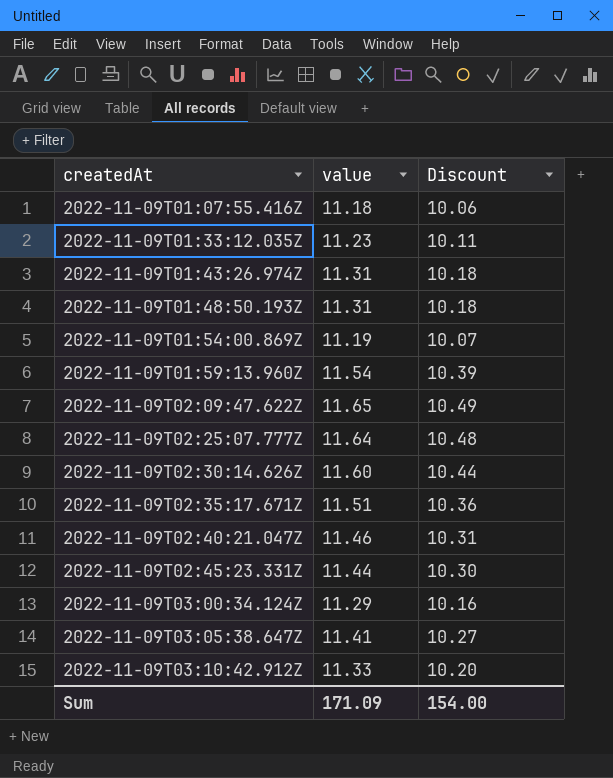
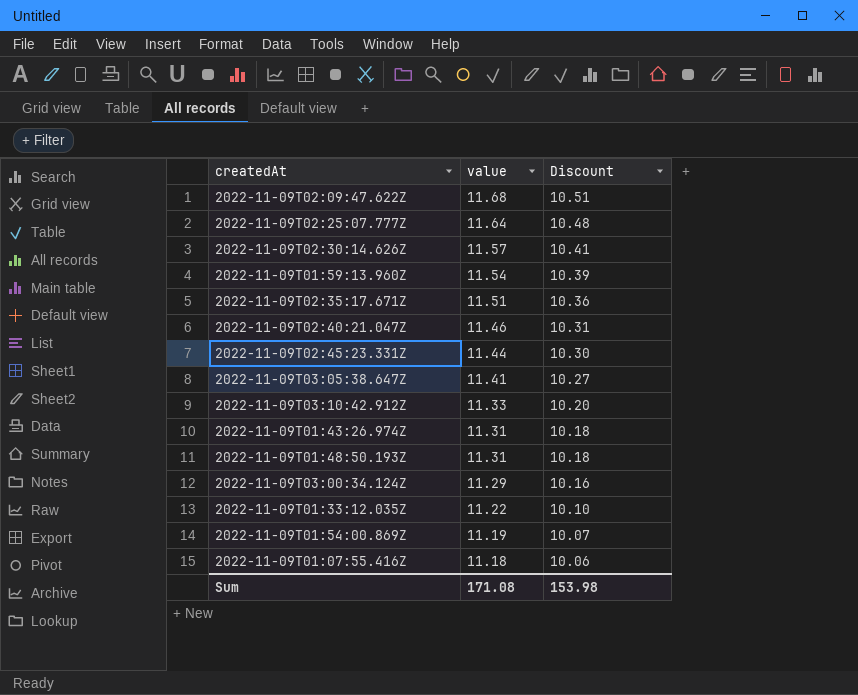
row order: createdAt ascending -> value descending
2022-11-09T02:09:47.622Z | value: 11.65 -> 11.68
2022-11-09T02:09:47.622Z | Discount: 10.49 -> 10.51
2022-11-09T02:30:14.626Z | value: 11.60 -> 11.57
2022-11-09T02:30:14.626Z | Discount: 10.44 -> 10.41
2022-11-09T01:33:12.035Z | value: 11.23 -> 11.22
2022-11-09T01:33:12.035Z | Discount: 10.11 -> 10.10
Sum | value: 171.09 -> 171.08
Sum | Discount: 154.00 -> 153.98

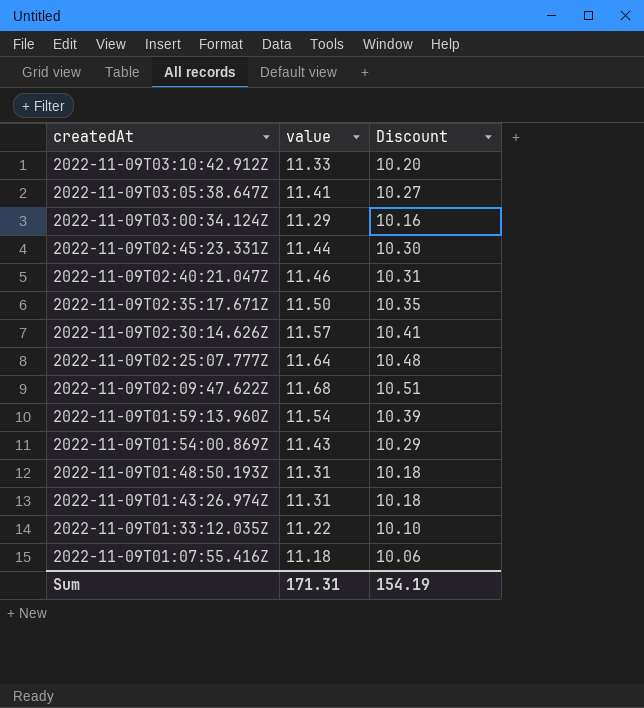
row order: value descending -> createdAt descending
2022-11-09T02:35:17.671Z | value: 11.51 -> 11.50
2022-11-09T02:35:17.671Z | Discount: 10.36 -> 10.35
2022-11-09T01:54:00.869Z | value: 11.19 -> 11.43
2022-11-09T01:54:00.869Z | Discount: 10.07 -> 10.29
Sum | value: 171.08 -> 171.31
Sum | Discount: 153.98 -> 154.19

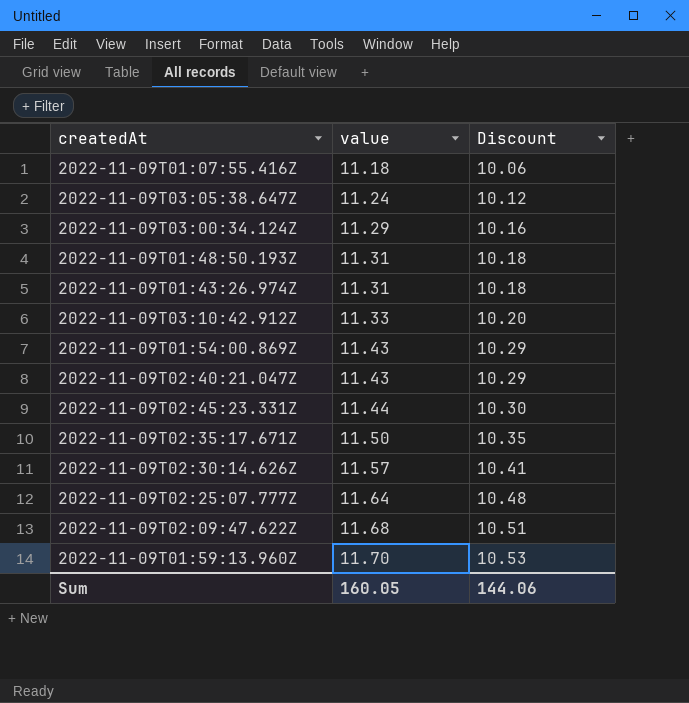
row order: createdAt descending -> value ascending
row 2022-11-09T01:33:12.035Z: 11.22 | 10.10 -> none
2022-11-09T03:05:38.647Z | value: 11.41 -> 11.24
2022-11-09T03:05:38.647Z | Discount: 10.27 -> 10.12
2022-11-09T02:40:21.047Z | value: 11.46 -> 11.43
2022-11-09T02:40:21.047Z | Discount: 10.31 -> 10.29
2022-11-09T01:59:13.960Z | value: 11.54 -> 11.70
2022-11-09T01:59:13.960Z | Discount: 10.39 -> 10.53
Sum | value: 171.31 -> 160.05
Sum | Discount: 154.19 -> 144.06

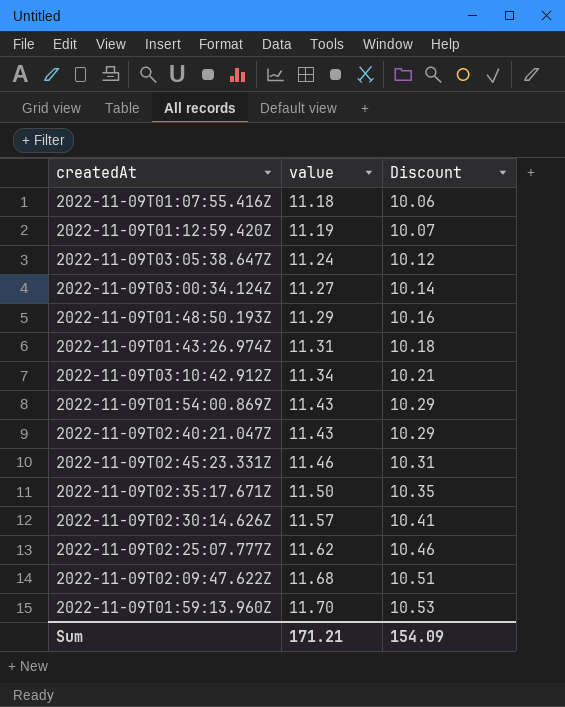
row 2022-11-09T01:12:59.420Z: none -> 11.19 | 10.07
2022-11-09T03:00:34.124Z | value: 11.29 -> 11.27
2022-11-09T03:00:34.124Z | Discount: 10.16 -> 10.14
2022-11-09T01:48:50.193Z | value: 11.31 -> 11.29
2022-11-09T01:48:50.193Z | Discount: 10.18 -> 10.16
2022-11-09T03:10:42.912Z | value: 11.33 -> 11.34
2022-11-09T03:10:42.912Z | Discount: 10.20 -> 10.21
2022-11-09T02:45:23.331Z | value: 11.44 -> 11.46
2022-11-09T02:45:23.331Z | Discount: 10.30 -> 10.31
2022-11-09T02:25:07.777Z | value: 11.64 -> 11.62
2022-11-09T02:25:07.777Z | Discount: 10.48 -> 10.46
Sum | value: 160.05 -> 171.21
Sum | Discount: 144.06 -> 154.09

